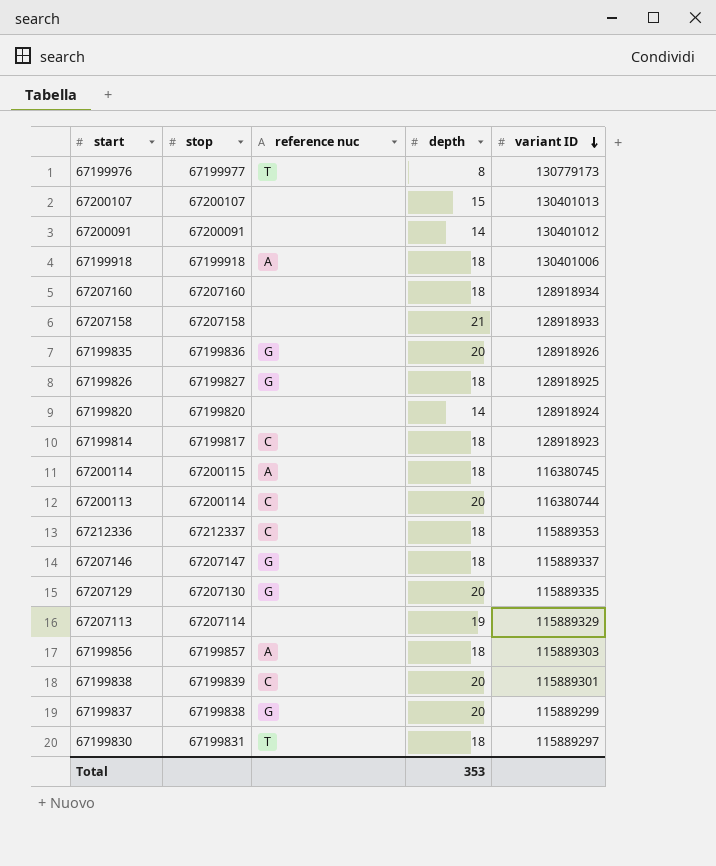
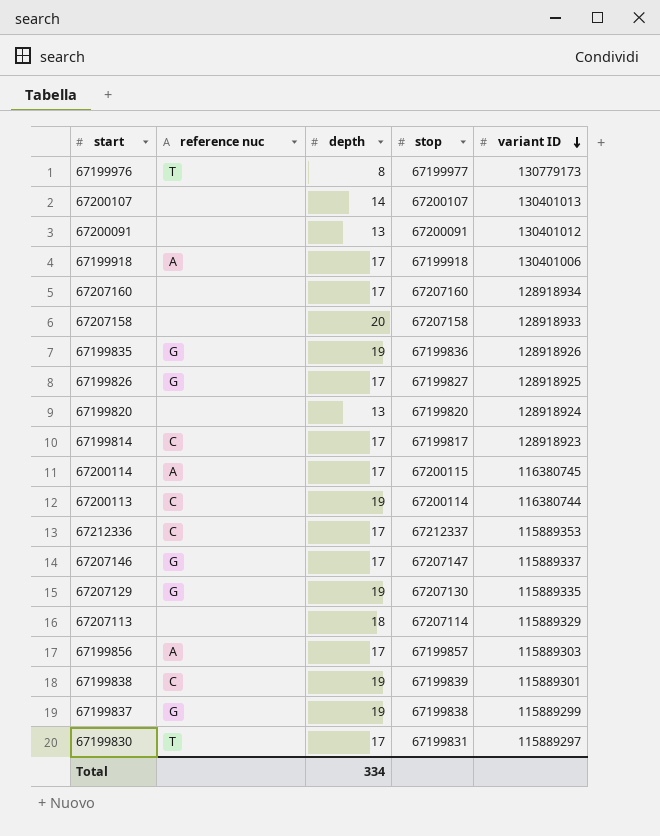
column stop | position: 2 -> 4
67200107 | depth: 15 -> 14
67200091 | depth: 14 -> 13
67199918 | depth: 18 -> 17
67207160 | depth: 18 -> 17
67207158 | depth: 21 -> 20
67199835 | depth: 20 -> 19
67199826 | depth: 18 -> 17
67199820 | depth: 14 -> 13
67199814 | depth: 18 -> 17
67200114 | depth: 18 -> 17
67200113 | depth: 20 -> 19
67212336 | depth: 18 -> 17
67207146 | depth: 18 -> 17
67207129 | depth: 20 -> 19
67207113 | depth: 19 -> 18
67199856 | depth: 18 -> 17
67199838 | depth: 20 -> 19
67199837 | depth: 20 -> 19
67199830 | depth: 18 -> 17
Total | depth: 353 -> 334

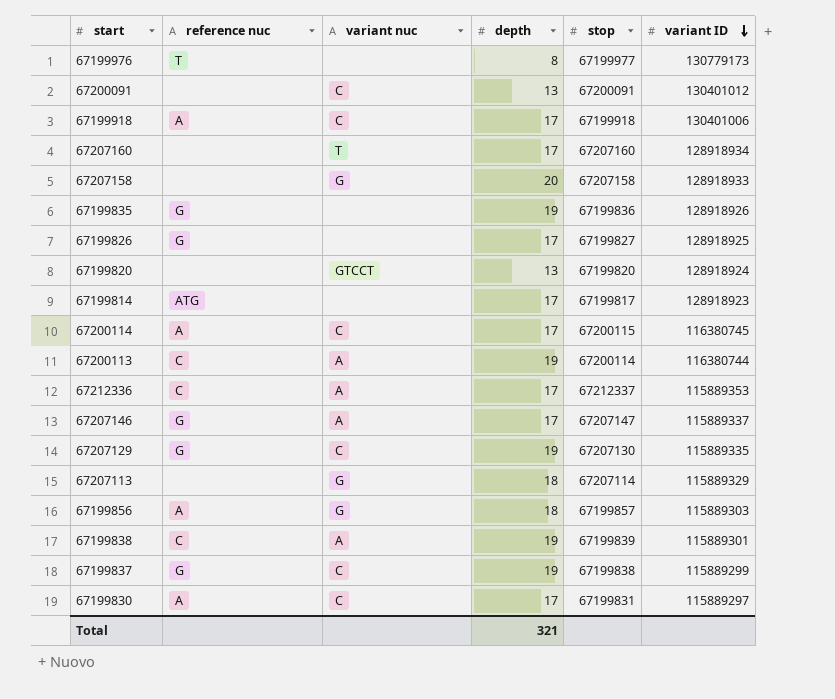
column variant nuc | position: none -> 3
row 67200107: none | 14 | 67200107 | 130401013 -> none
67199814 | reference nuc: C -> ATG
67199856 | depth: 17 -> 18
67199830 | reference nuc: T -> A
Total | depth: 334 -> 321

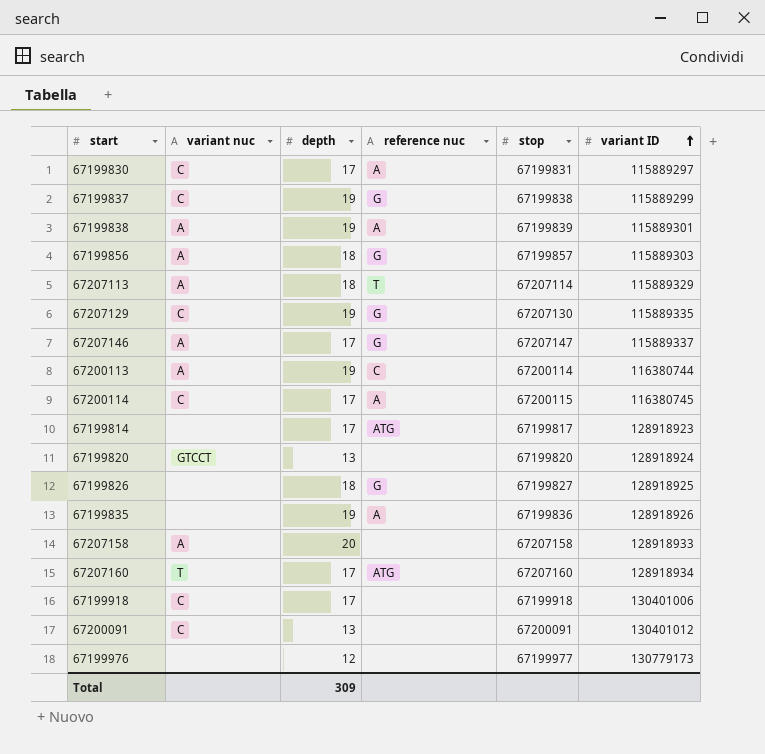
row order: variant ID descending -> variant ID ascending
column reference nuc | position: 2 -> 4
row 67212336: C | A | 17 | 67212337 | 115889353 -> none
67199838 | reference nuc: C -> A
67199856 | variant nuc: G -> A
67199856 | reference nuc: A -> G
67207113 | variant nuc: G -> A
67207113 | reference nuc: none -> T
67199826 | depth: 17 -> 18
67199835 | reference nuc: G -> A
67207158 | variant nuc: G -> A
67207160 | reference nuc: none -> ATG
67199918 | reference nuc: A -> none
67199976 | depth: 8 -> 12
67199976 | reference nuc: T -> none
Total | depth: 321 -> 309

